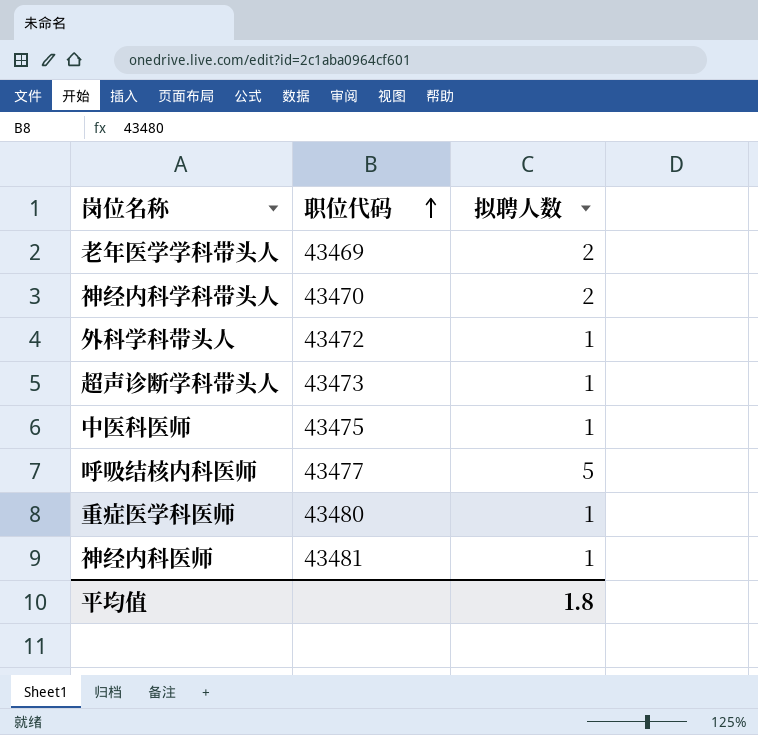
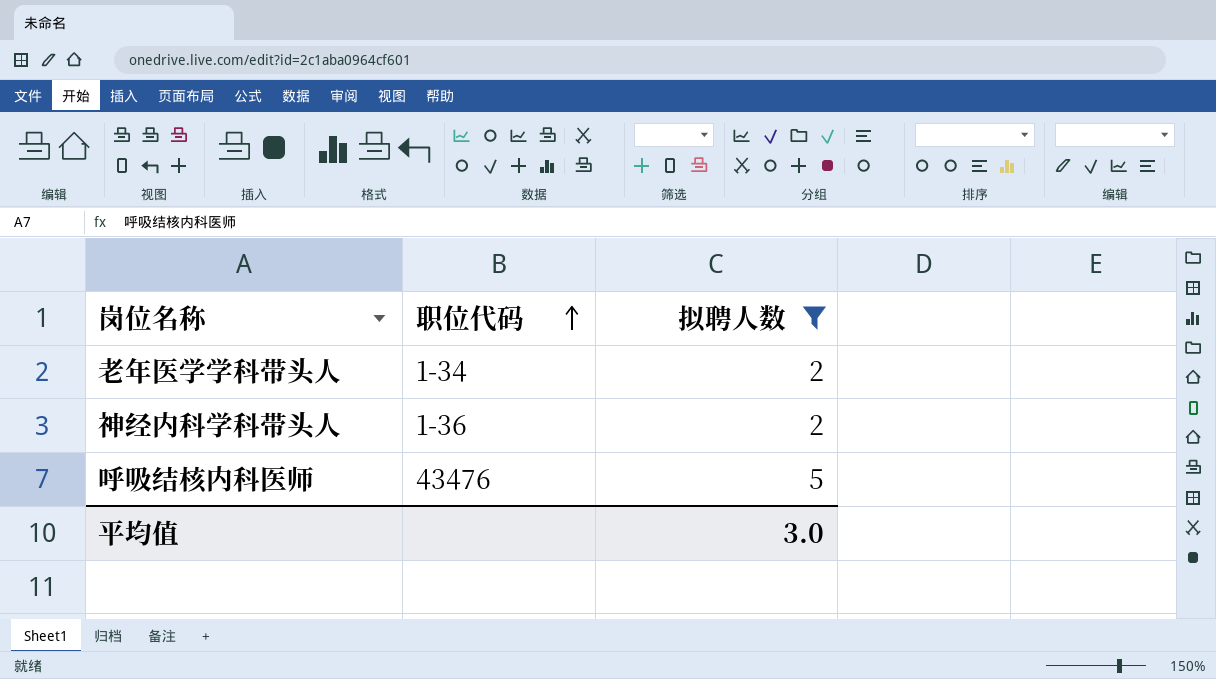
filter: none -> 拟聘人数 != 1
老年医学学科带头人 | 职位代码: 43469 -> 1-34
神经内科学科带头人 | 职位代码: 43470 -> 1-36
呼吸结核内科医师 | 职位代码: 43477 -> 43476
平均值 | 拟聘人数: 1.8 -> 3.0

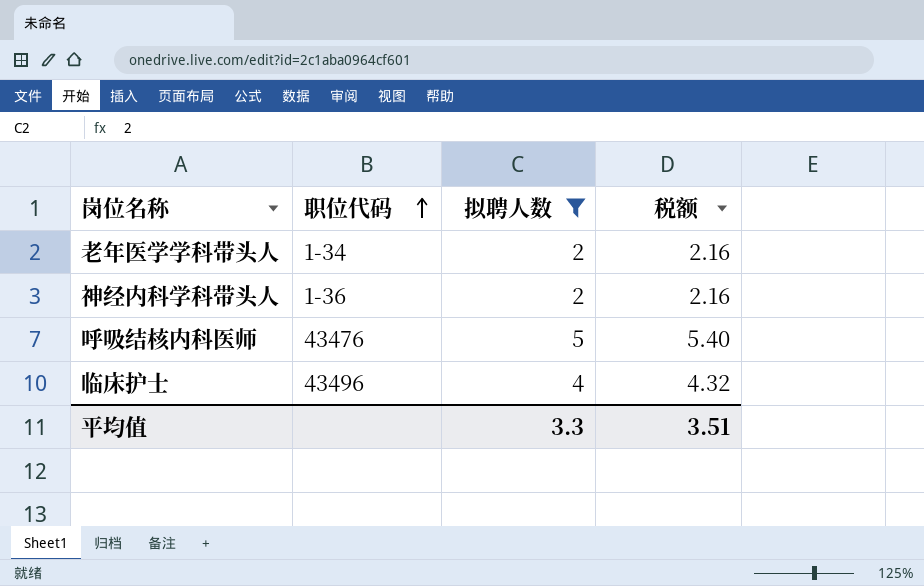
column 税额 | formula: none -> [拟聘人数] * 1.08
row 临床护士: none -> 43496 | 4 | 4.32
平均值 | 拟聘人数: 3.0 -> 3.3

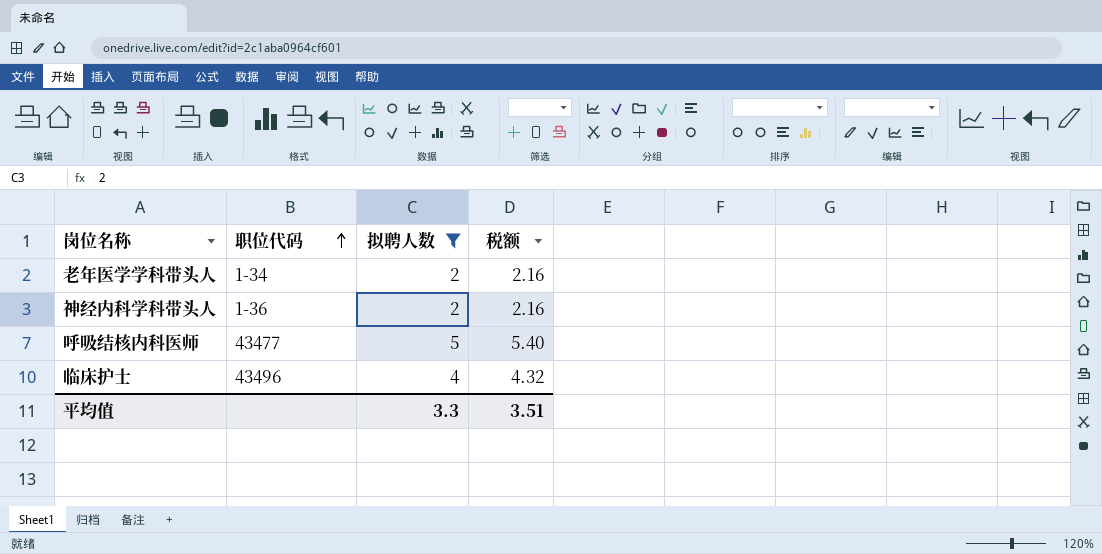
呼吸结核内科医师 | 职位代码: 43476 -> 43477

